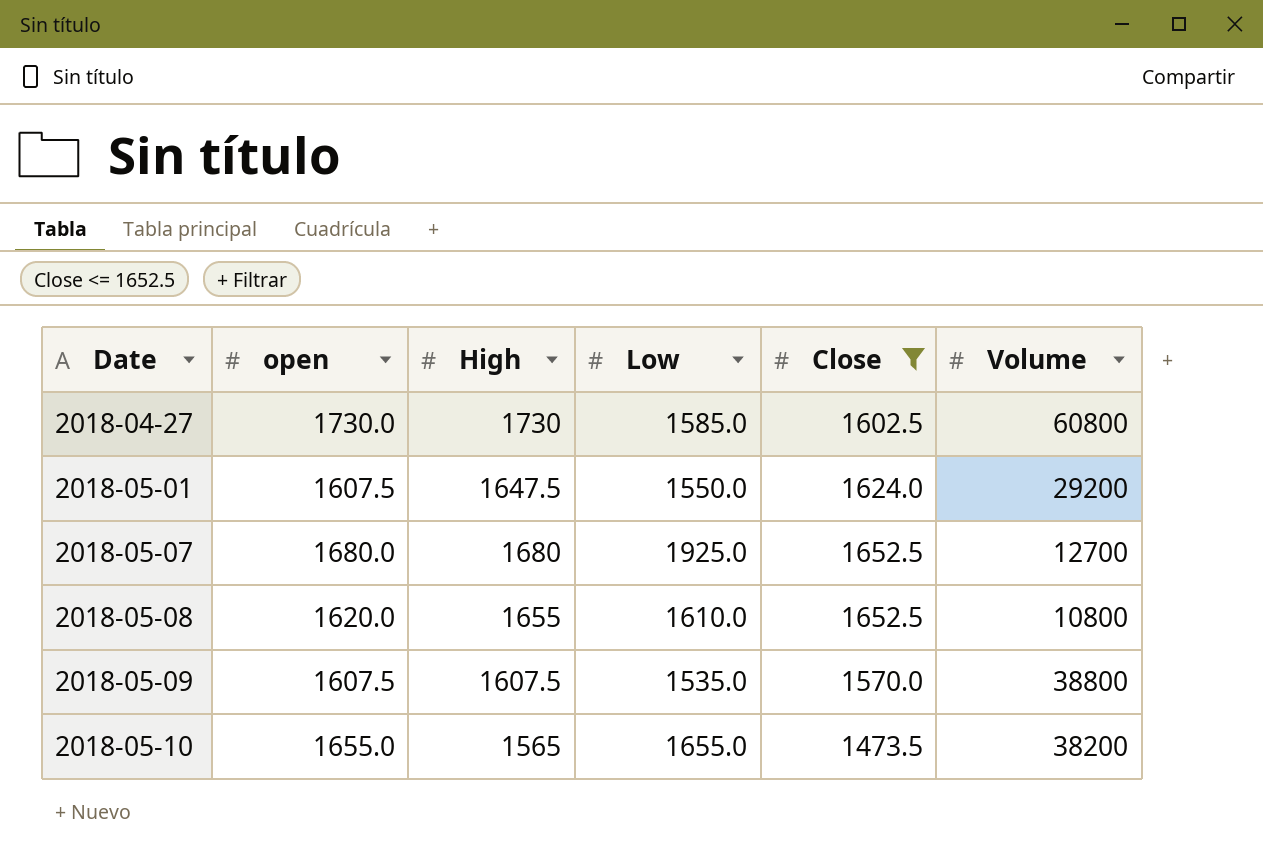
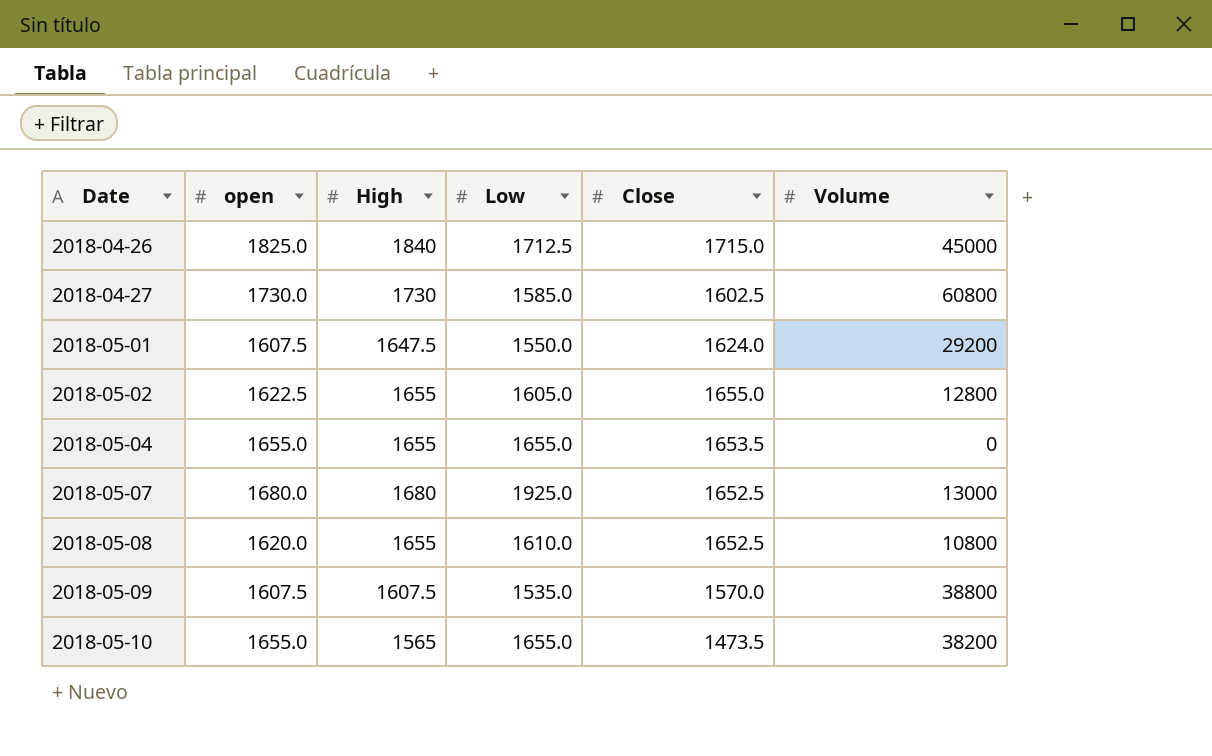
filter: Close <= 1652.5 -> none
2018-05-07 | Volume: 12700 -> 13000

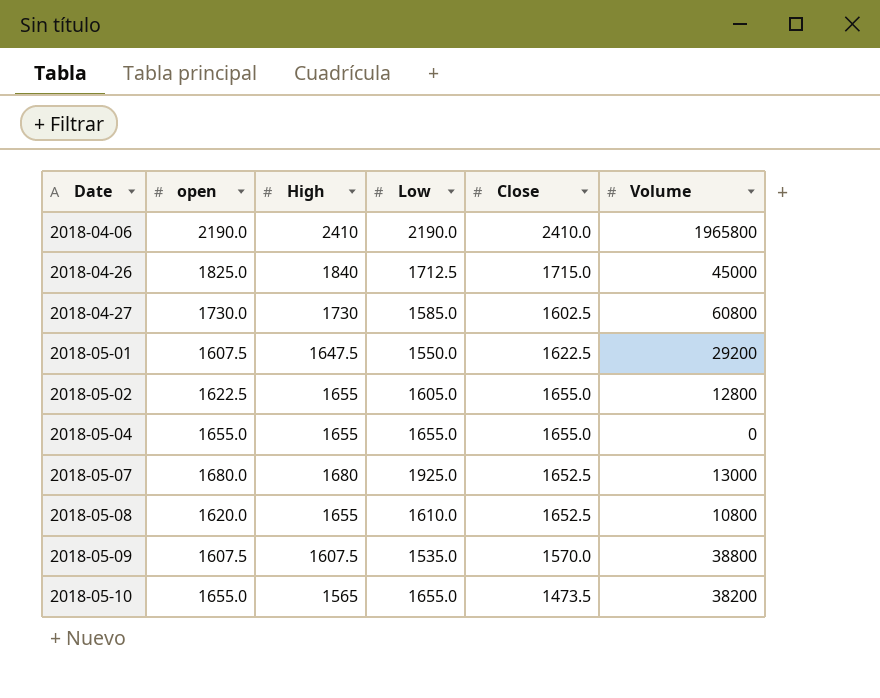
row 2018-04-06: none -> 2190.0 | 2410 | 2190.0 | 2410.0 | 1965800
2018-05-01 | Close: 1624.0 -> 1622.5
2018-05-04 | Close: 1653.5 -> 1655.0

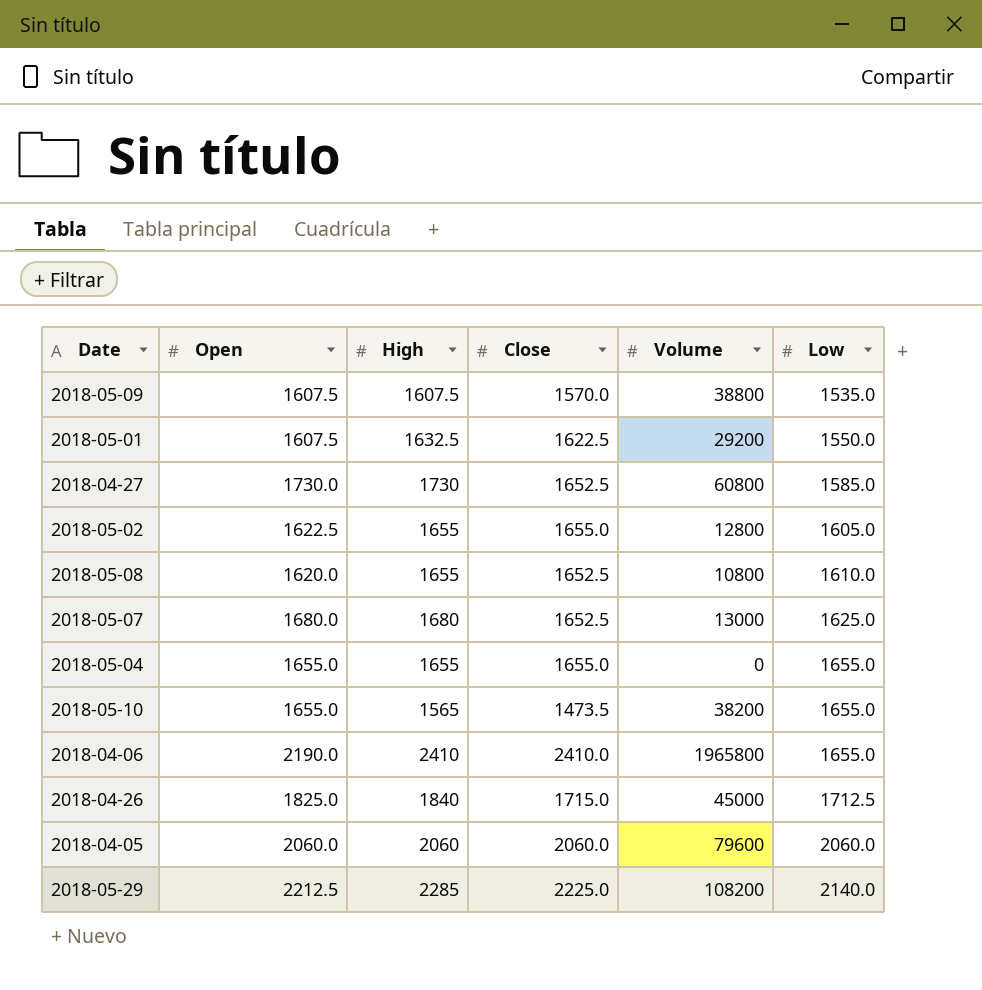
row order: Date ascending -> Low ascending
column name: open -> Open
column Low | position: 4 -> 6
2018-05-01 | High: 1647.5 -> 1632.5
2018-04-27 | Close: 1602.5 -> 1652.5
2018-05-07 | Low: 1925.0 -> 1625.0
2018-04-06 | Low: 2190.0 -> 1655.0
row 2018-04-05: none -> 2060.0 | 2060 | 2060.0 | 79600 | 2060.0
row 2018-05-29: none -> 2212.5 | 2285 | 2225.0 | 108200 | 2140.0

